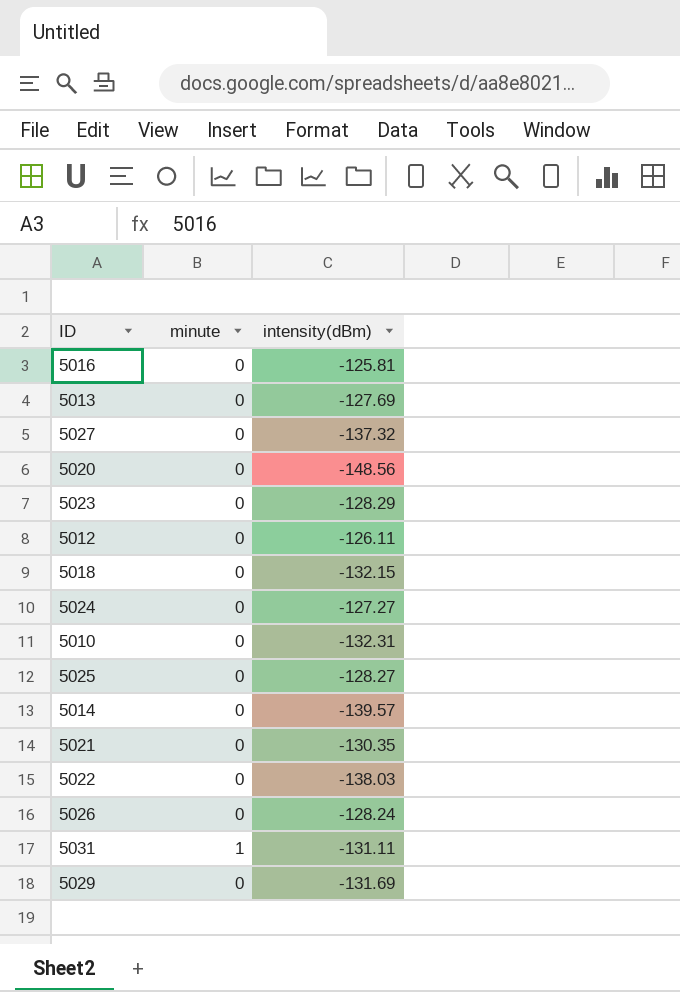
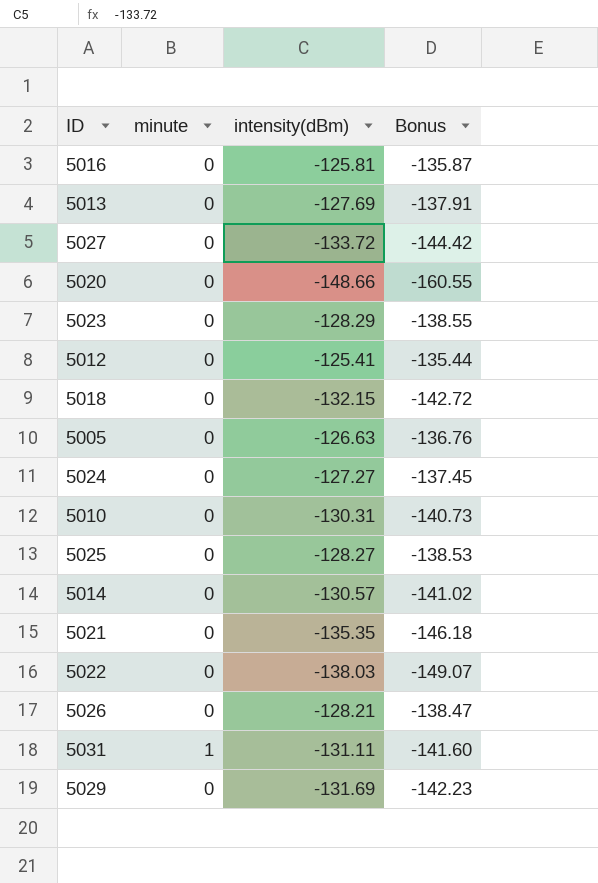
column Bonus | formula: none -> [intensity(dBm)] * 1.08
5027 | intensity(dBm): -137.32 -> -133.72
5020 | intensity(dBm): -148.56 -> -148.66
5012 | intensity(dBm): -126.11 -> -125.41
row 5005: none -> 0 | -126.63 | -136.76
5010 | intensity(dBm): -132.31 -> -130.31
5014 | intensity(dBm): -139.57 -> -130.57
5021 | intensity(dBm): -130.35 -> -135.35
5026 | intensity(dBm): -128.24 -> -128.21

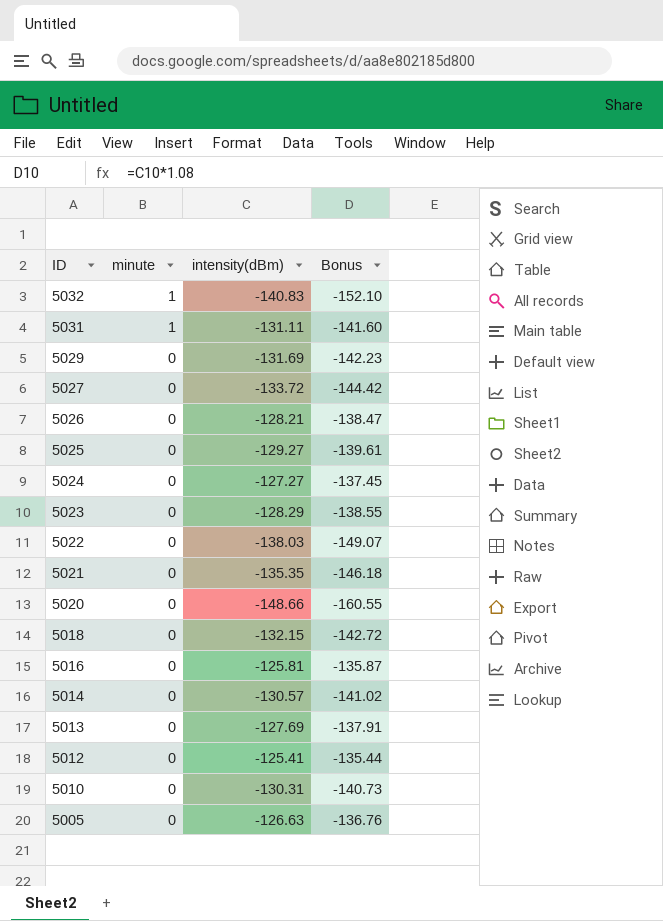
row order: none -> ID descending
row 5032: none -> 1 | -140.83 | -152.10
5025 | intensity(dBm): -128.27 -> -129.27
5025 | Bonus: -138.53 -> -139.61

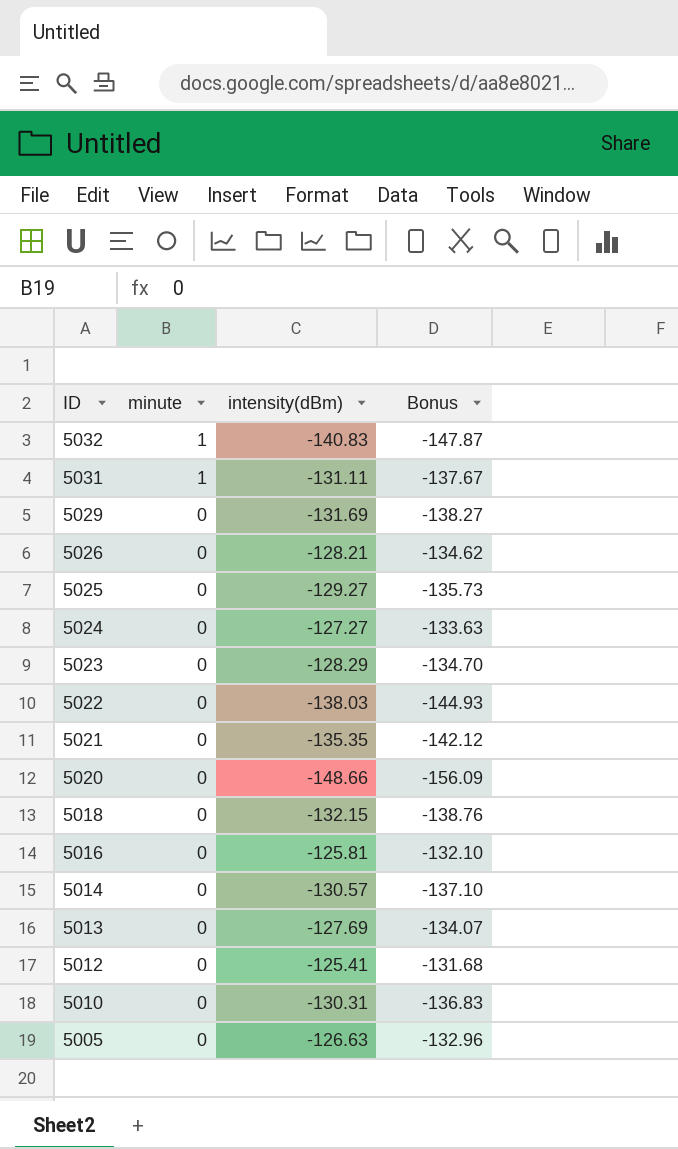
column Bonus | formula: [intensity(dBm)] * 1.08 -> [intensity(dBm)] * 1.05
row 5027: 0 | -133.72 | -144.42 -> none

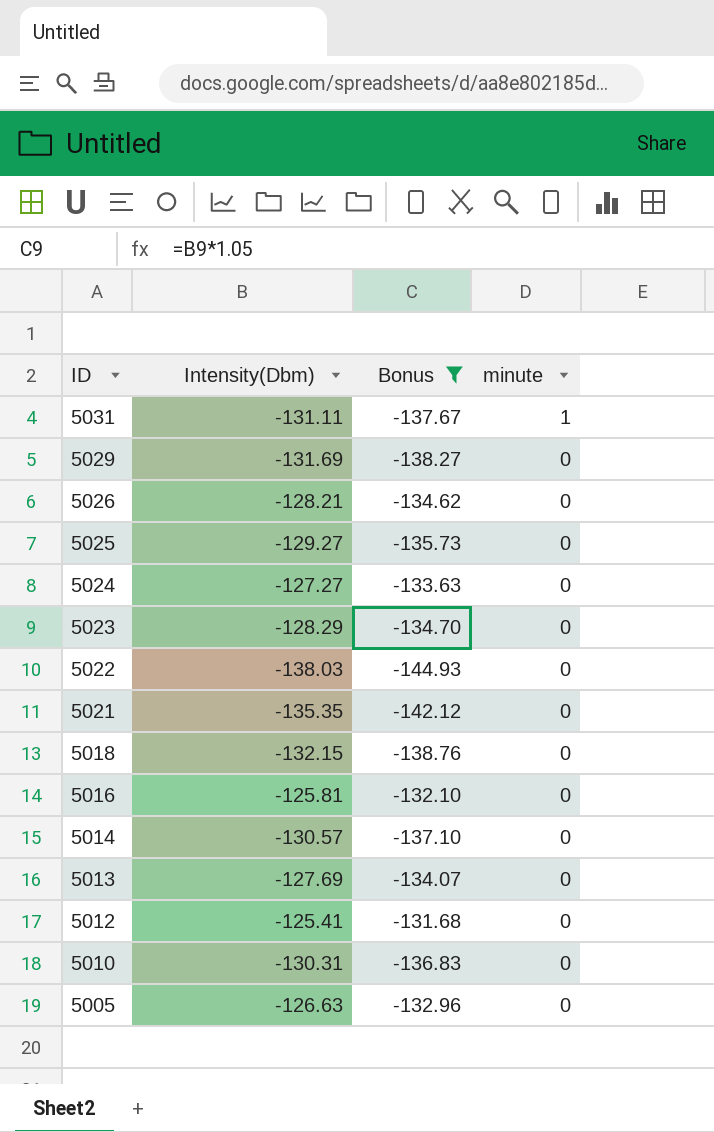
filter: none -> Bonus >= -144.93
column name: intensity(dBm) -> Intensity(Dbm)
column minute | position: 2 -> 4

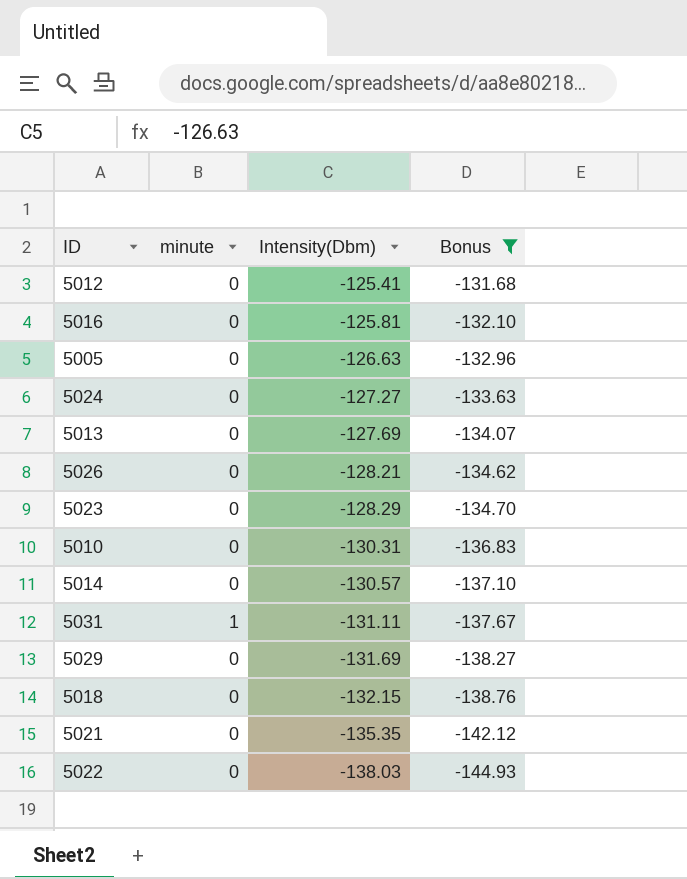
row order: ID descending -> Intensity(Dbm) descending
column minute | position: 4 -> 2
row 5025: -129.27 | -135.73 | 0 -> none

